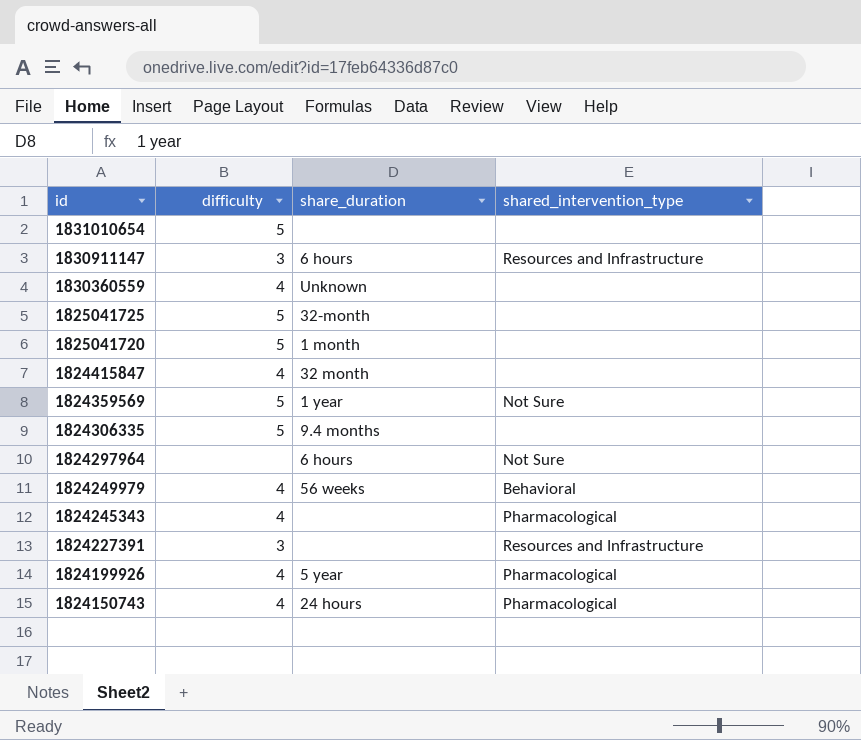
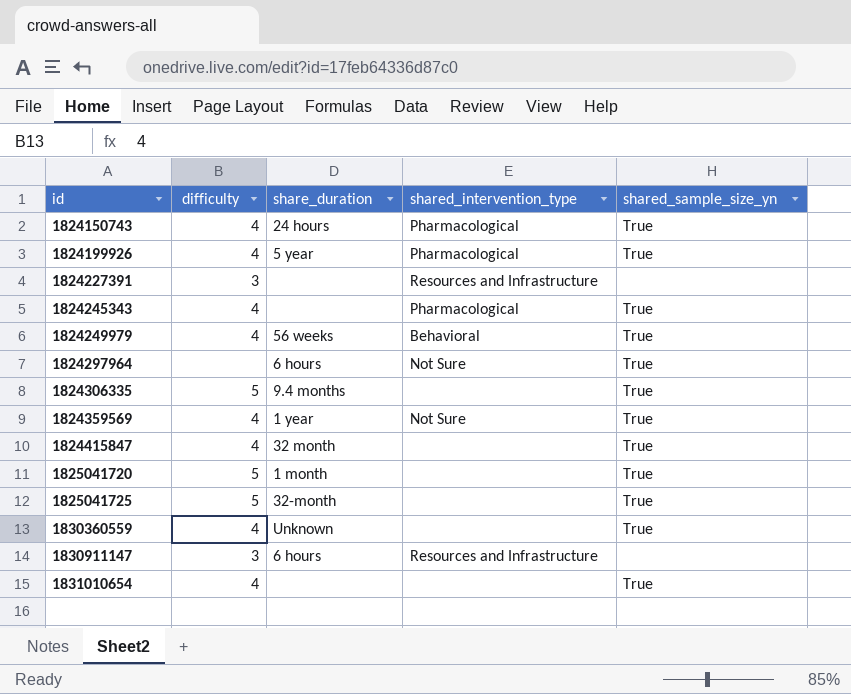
row order: id descending -> id ascending
column shared_sample_size_yn | position: none -> 5
1824359569 | difficulty: 5 -> 4
1831010654 | difficulty: 5 -> 4

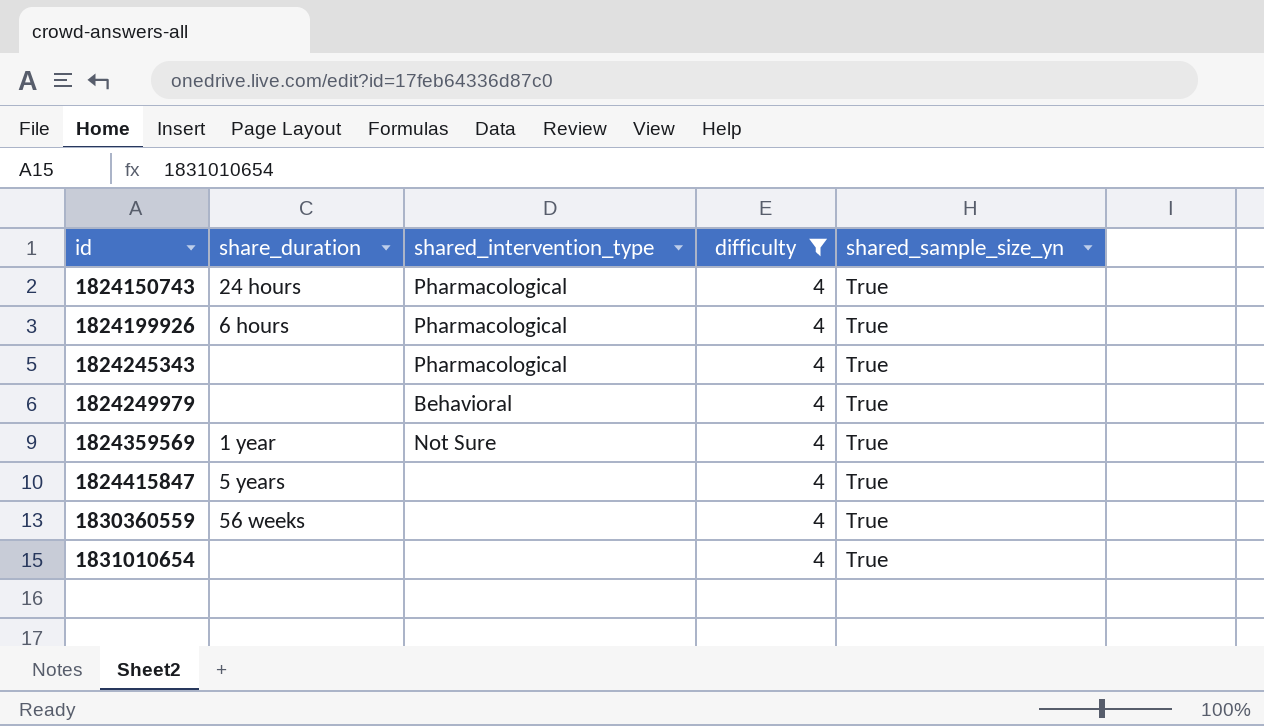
filter: none -> difficulty = 4
column difficulty | position: 2 -> 4
1824199926 | share_duration: 5 year -> 6 hours
1824249979 | share_duration: 56 weeks -> none
1824415847 | share_duration: 32 month -> 5 years
1830360559 | share_duration: Unknown -> 56 weeks

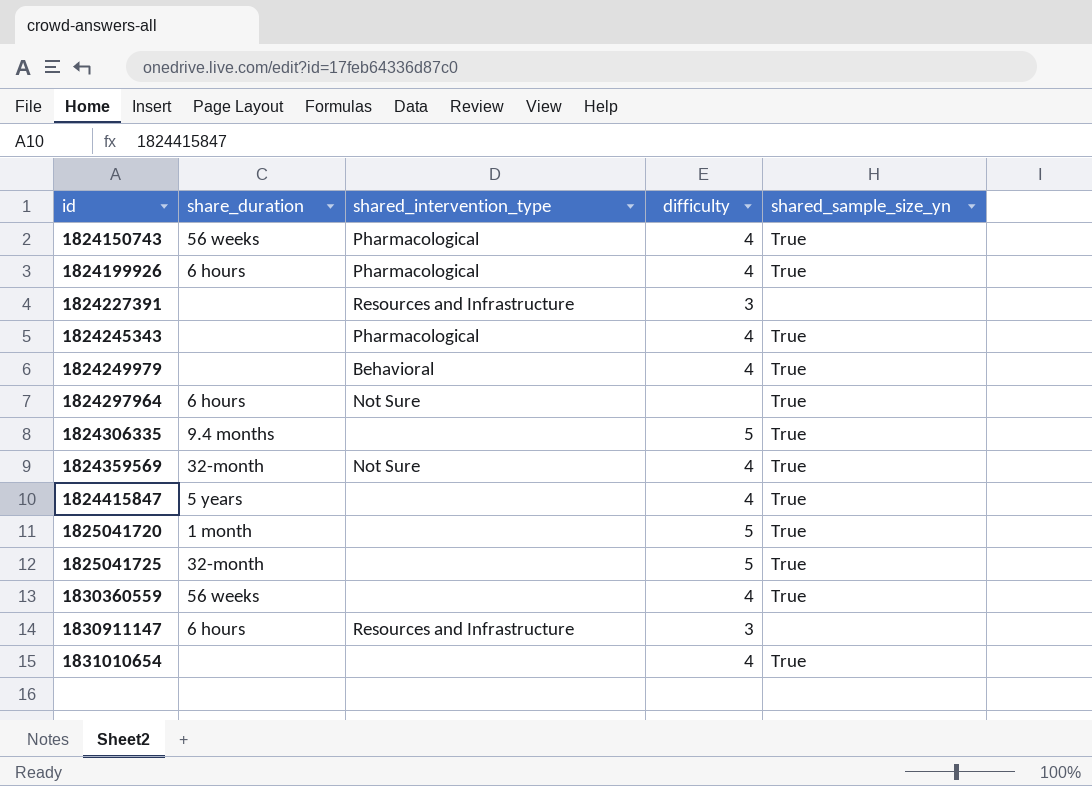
filter: difficulty = 4 -> none
1824150743 | share_duration: 24 hours -> 56 weeks
1824359569 | share_duration: 1 year -> 32-month

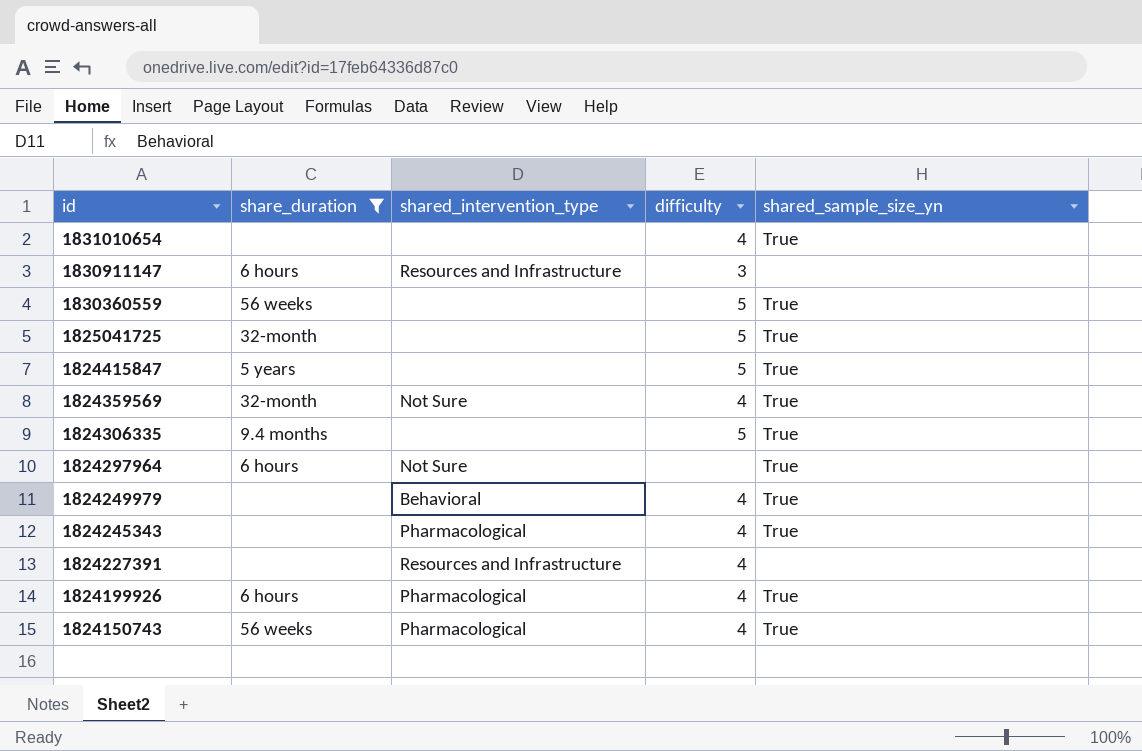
filter: none -> share_duration != 1 month
row order: id ascending -> id descending
1830360559 | difficulty: 4 -> 5
1824415847 | difficulty: 4 -> 5
1824227391 | difficulty: 3 -> 4

